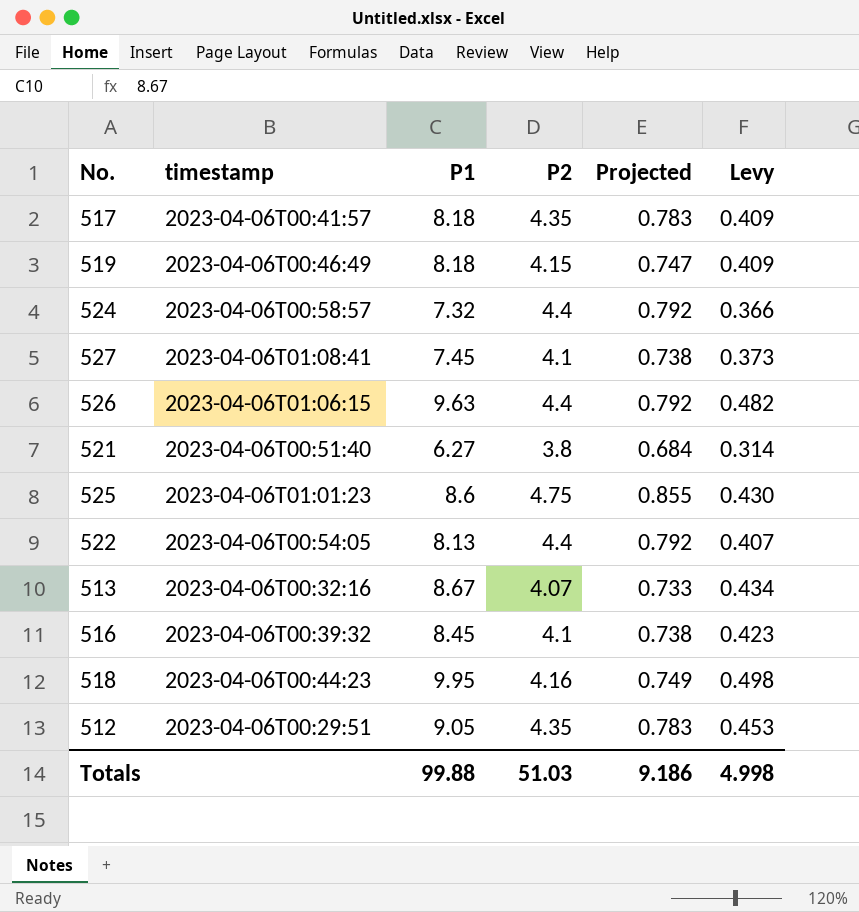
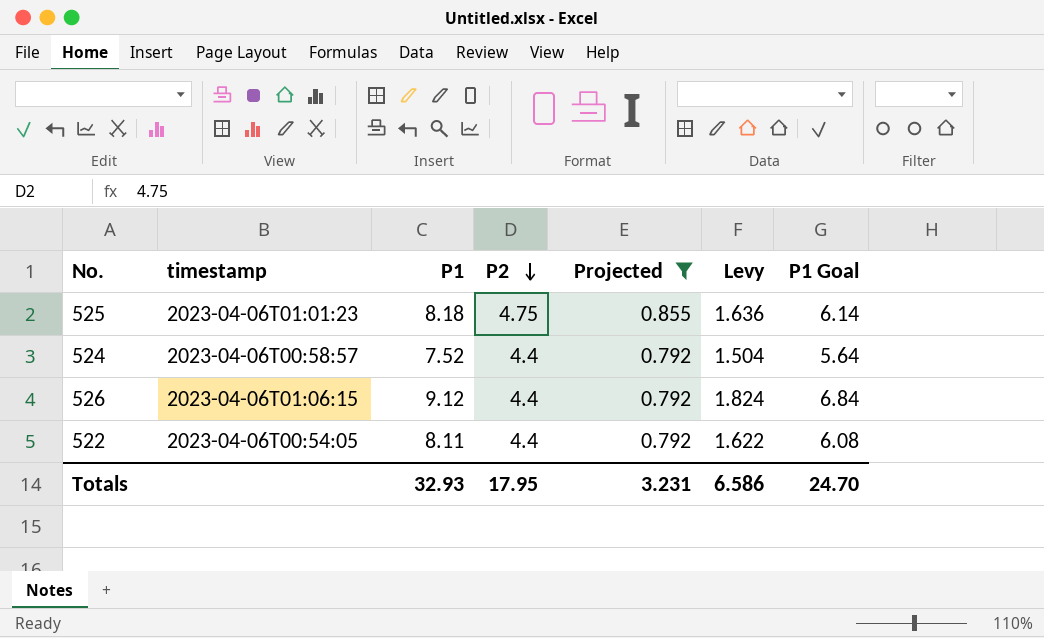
filter: none -> Projected >= 0.792
row order: none -> P2 descending
column Levy | formula: [P1] * 0.05 -> [P1] * 0.2
column P1 Goal | formula: none -> [P1] * 0.75
525 | P1: 8.6 -> 8.18
524 | P1: 7.32 -> 7.52
526 | P1: 9.63 -> 9.12
522 | P1: 8.13 -> 8.11
Totals | P1: 99.88 -> 32.93
Totals | P2: 51.03 -> 17.95
Totals | Projected: 9.186 -> 3.231
Totals | Levy: 4.998 -> 6.586

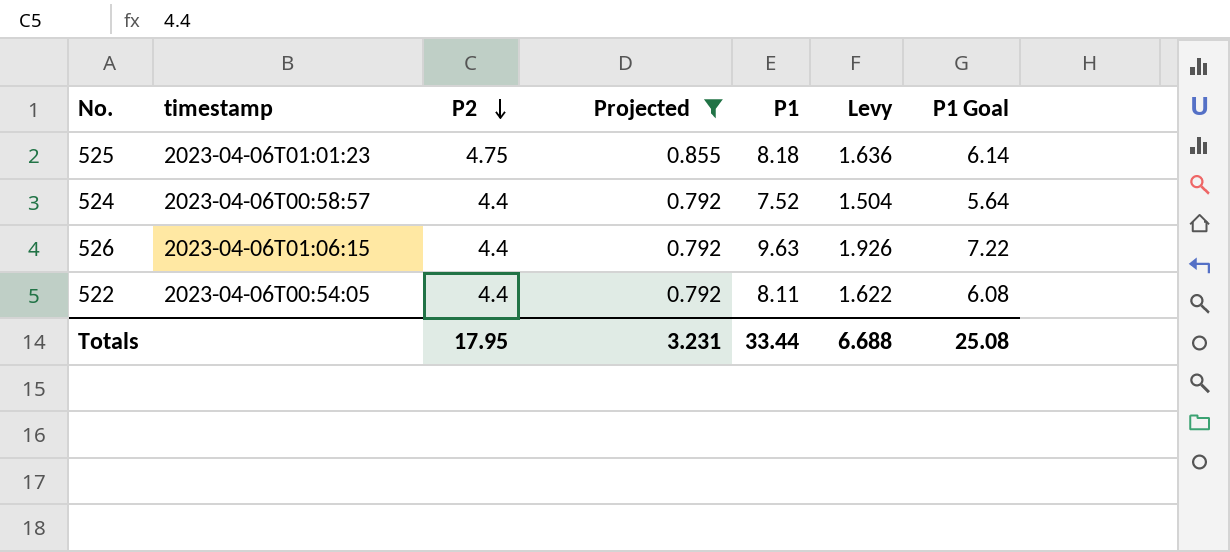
column P1 | position: 3 -> 5
526 | P1: 9.12 -> 9.63
526 | Levy: 1.824 -> 1.926
526 | P1 Goal: 6.84 -> 7.22
Totals | P1: 32.93 -> 33.44
Totals | Levy: 6.586 -> 6.688
Totals | P1 Goal: 24.70 -> 25.08

